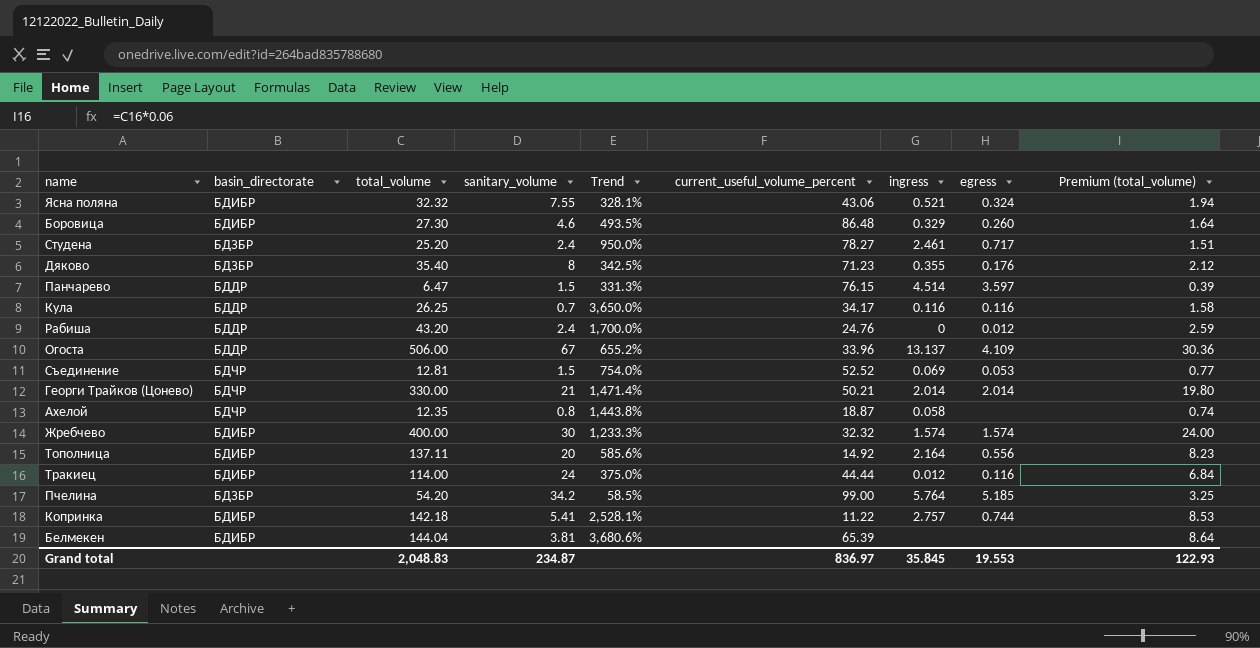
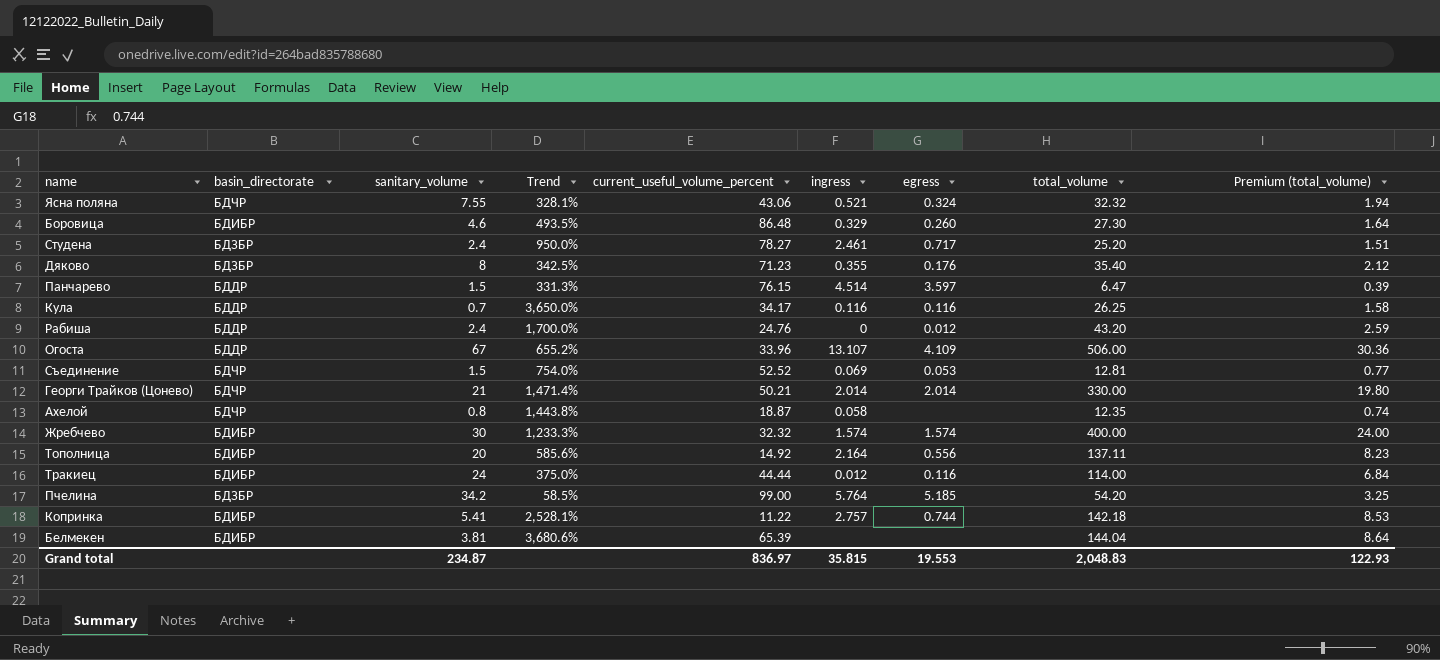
column total_volume | position: 3 -> 8
Ясна поляна | basin_directorate: БДИБР -> БДЧР
Огоста | ingress: 13.137 -> 13.107
Grand total | ingress: 35.845 -> 35.815

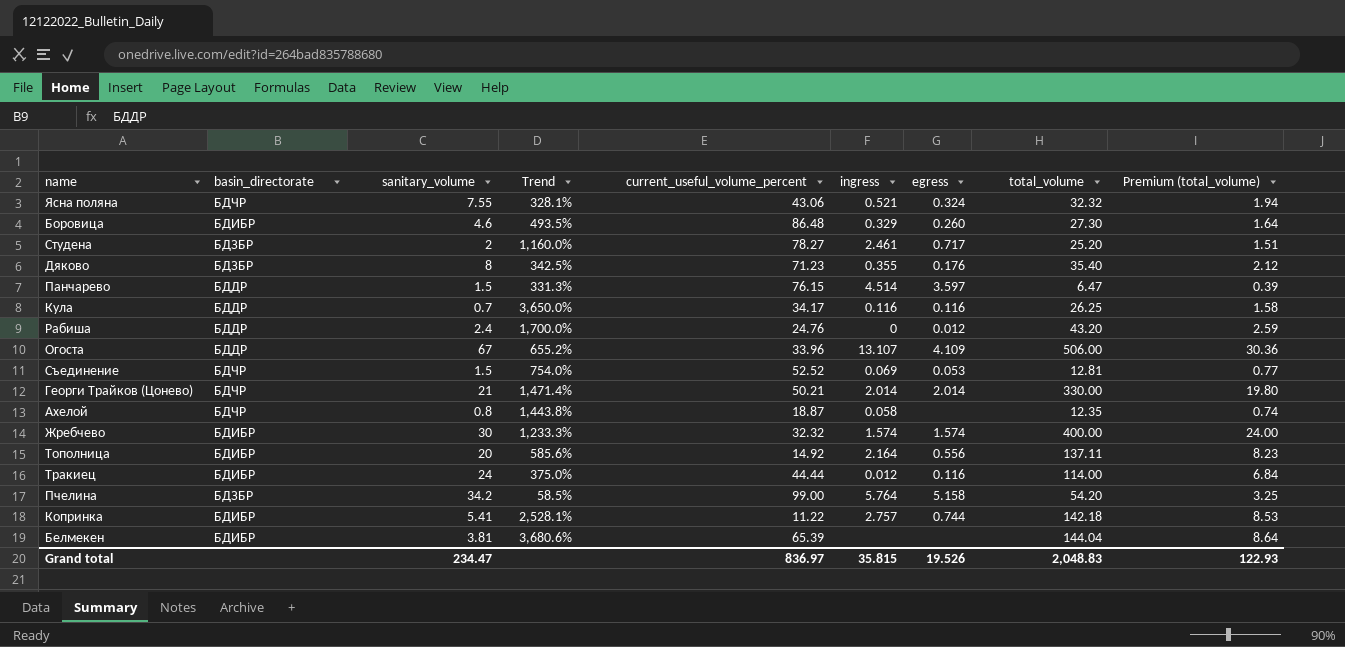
Студена | sanitary_volume: 2.4 -> 2
Студена | Trend: 950.0% -> 1,160.0%
Пчелина | egress: 5.185 -> 5.158
Grand total | sanitary_volume: 234.87 -> 234.47
Grand total | egress: 19.553 -> 19.526

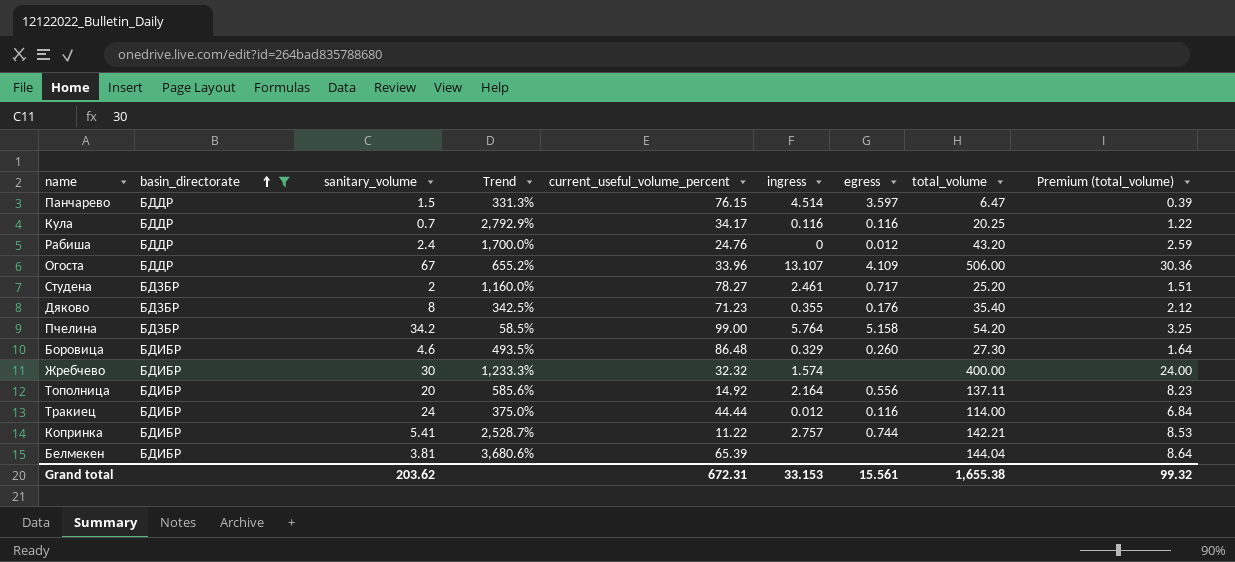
filter: none -> basin_directorate != БДЧР
row order: none -> basin_directorate ascending
Кула | Trend: 3,650.0% -> 2,792.9%
Кула | total_volume: 26.25 -> 20.25
Кула | Premium (total_volume): 1.58 -> 1.22
Жребчево | egress: 1.574 -> none
Копринка | Trend: 2,528.1% -> 2,528.7%
Копринка | total_volume: 142.18 -> 142.21
Grand total | sanitary_volume: 234.47 -> 203.62
Grand total | current_useful_volume_percent: 836.97 -> 672.31
Grand total | ingress: 35.815 -> 33.153
Grand total | egress: 19.526 -> 15.561
Grand total | total_volume: 2,048.83 -> 1,655.38
Grand total | Premium (total_volume): 122.93 -> 99.32

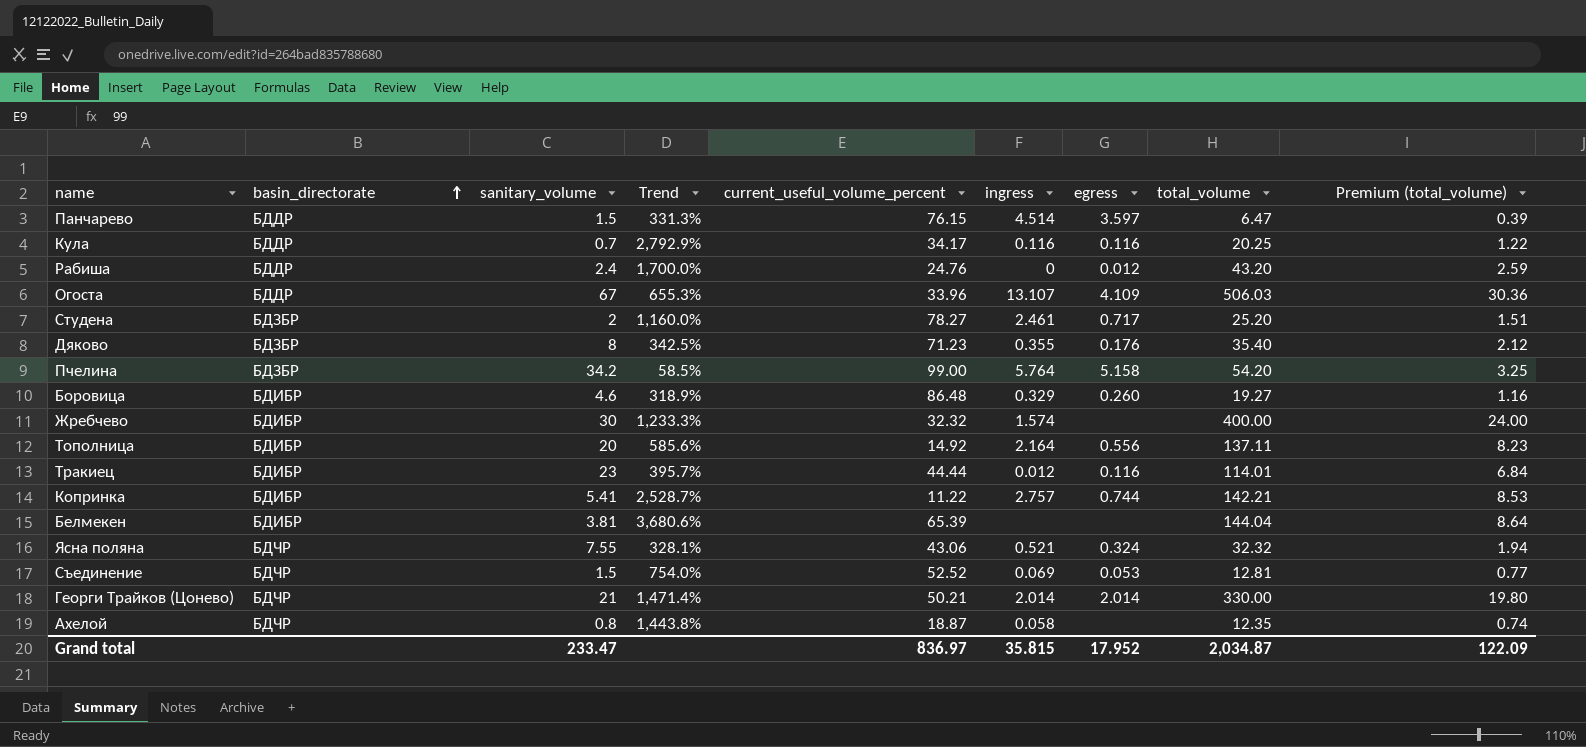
filter: basin_directorate != БДЧР -> none
Огоста | Trend: 655.2% -> 655.3%
Огоста | total_volume: 506.00 -> 506.03
Боровица | Trend: 493.5% -> 318.9%
Боровица | total_volume: 27.30 -> 19.27
Боровица | Premium (total_volume): 1.64 -> 1.16
Тракиец | sanitary_volume: 24 -> 23
Тракиец | Trend: 375.0% -> 395.7%
Тракиец | total_volume: 114.00 -> 114.01
Grand total | sanitary_volume: 203.62 -> 233.47
Grand total | current_useful_volume_percent: 672.31 -> 836.97
Grand total | ingress: 33.153 -> 35.815
Grand total | egress: 15.561 -> 17.952
Grand total | total_volume: 1,655.38 -> 2,034.87
Grand total | Premium (total_volume): 99.32 -> 122.09

